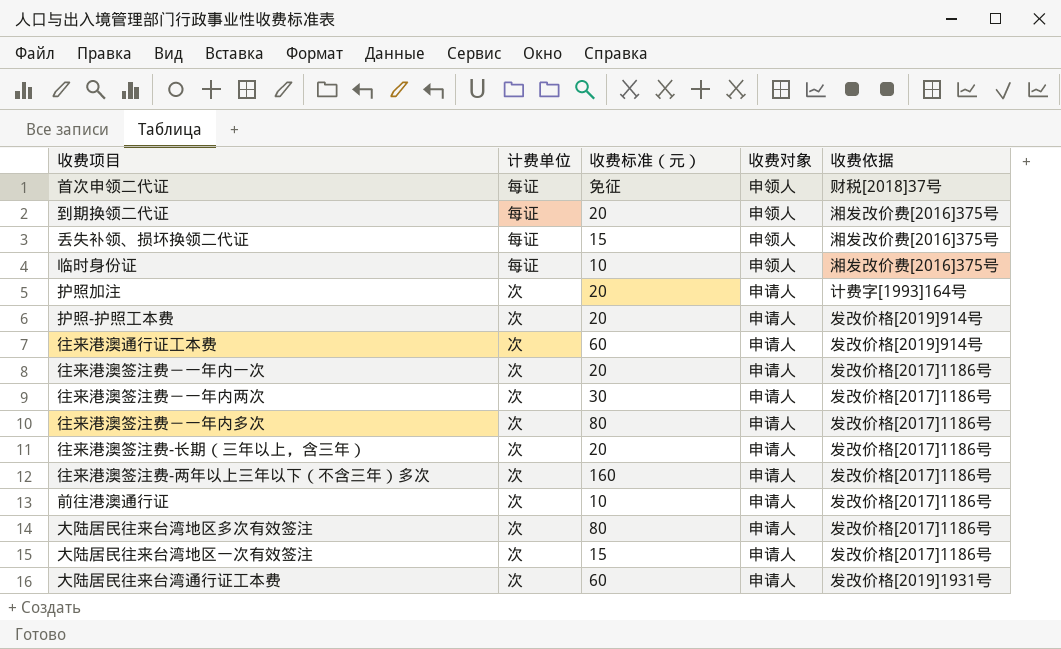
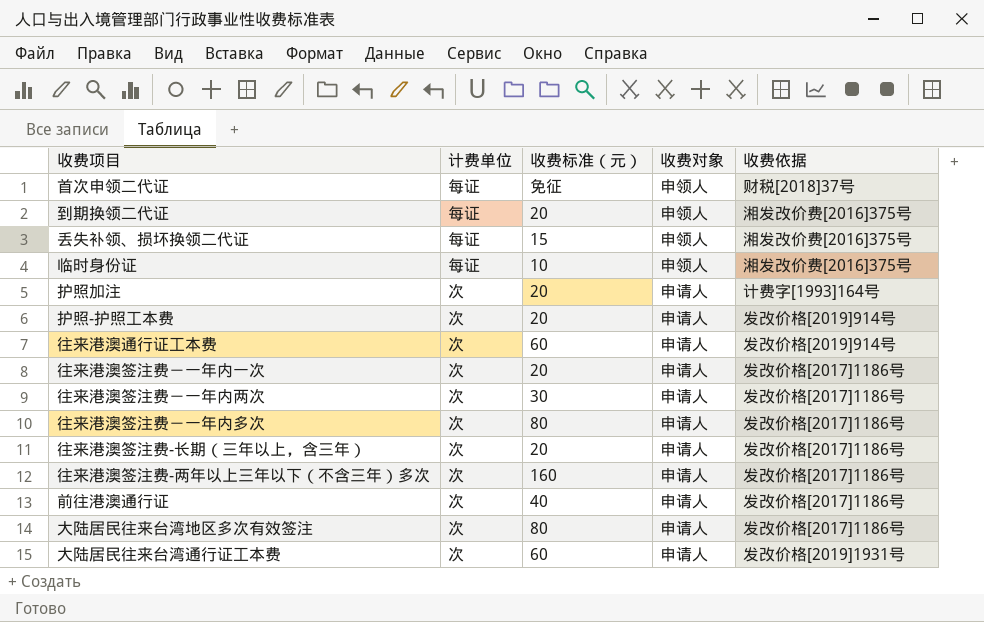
row 大陆居民往来台湾地区一次有效签注: 次 | 15 | 申请人 | 发改价格[2017]1186号 -> none
前往港澳通行证 | 收费标准（元）: 10 -> 40

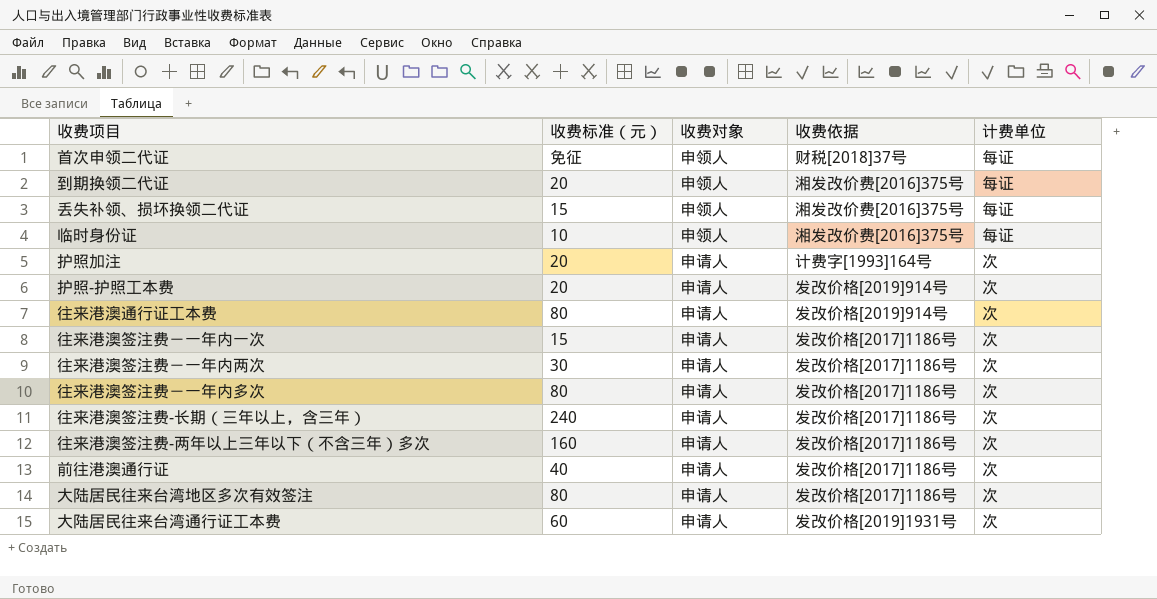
column 计费单位 | position: 2 -> 5
往来港澳通行证工本费 | 收费标准（元）: 60 -> 80
往来港澳签注费－一年内一次 | 收费标准（元）: 20 -> 15
往来港澳签注费-长期（三年以上，含三年） | 收费标准（元）: 20 -> 240

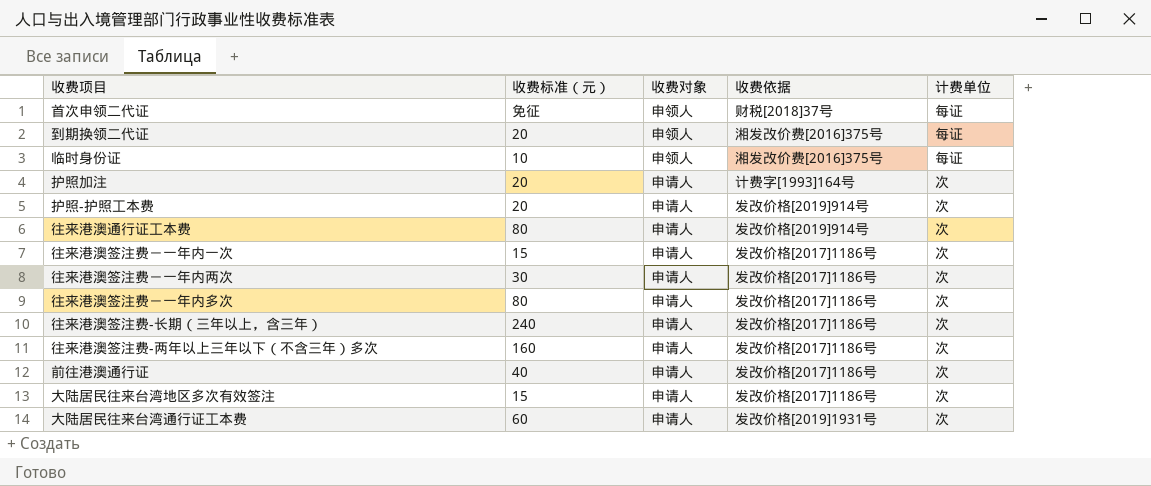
row 丢失补领、损坏换领二代证: 15 | 申领人 | 湘发改价费[2016]375号 | 每证 -> none
大陆居民往来台湾地区多次有效签注 | 收费标准（元）: 80 -> 15

